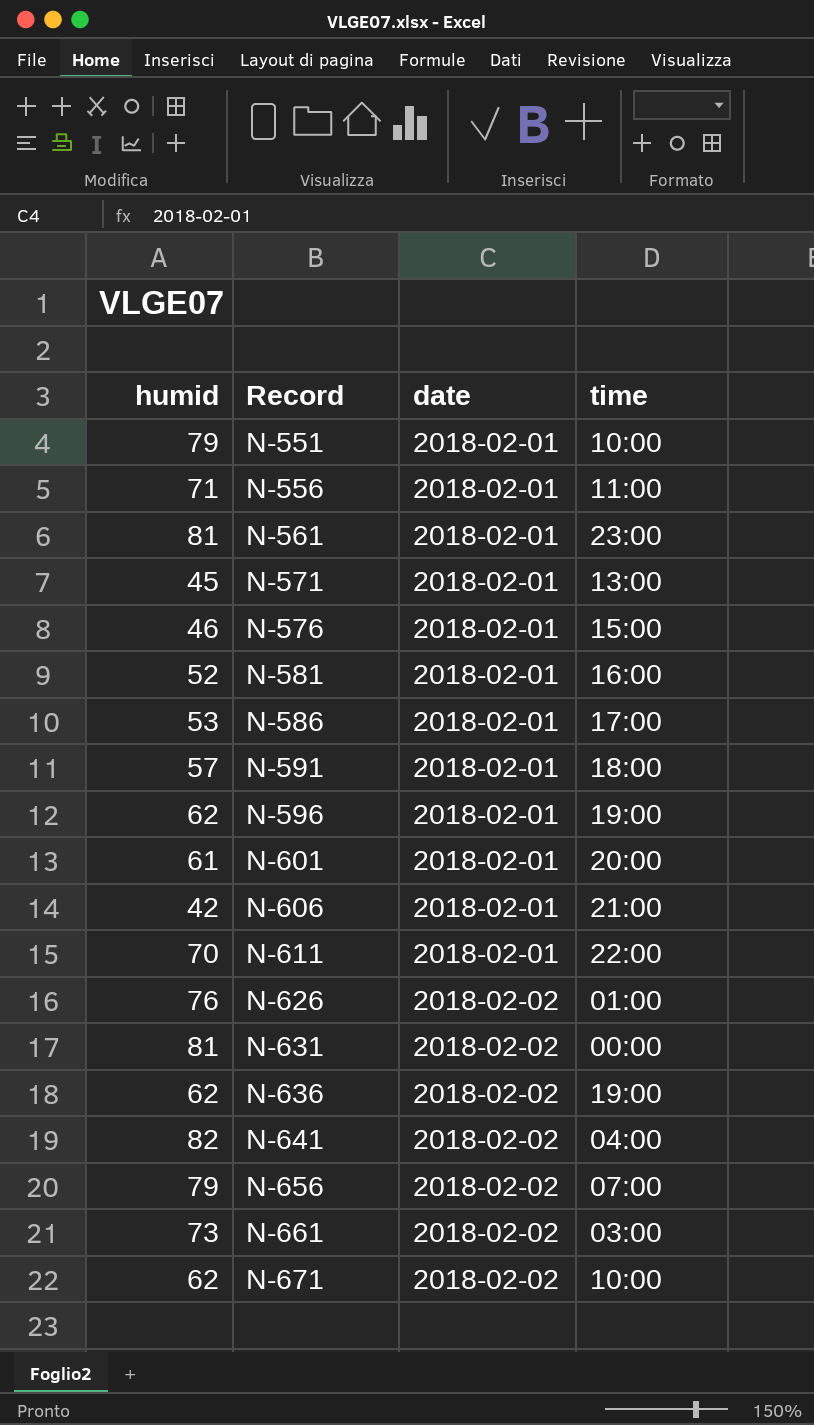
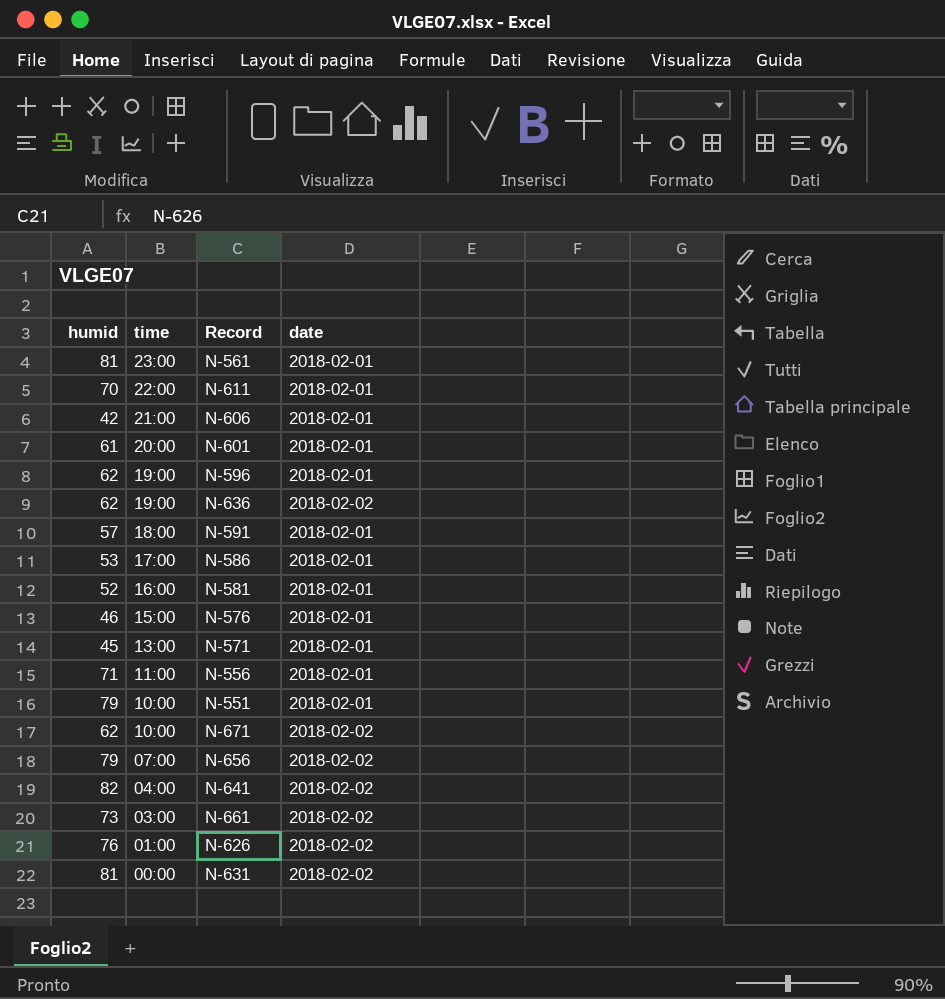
row order: Record ascending -> time descending
column time | position: 4 -> 2

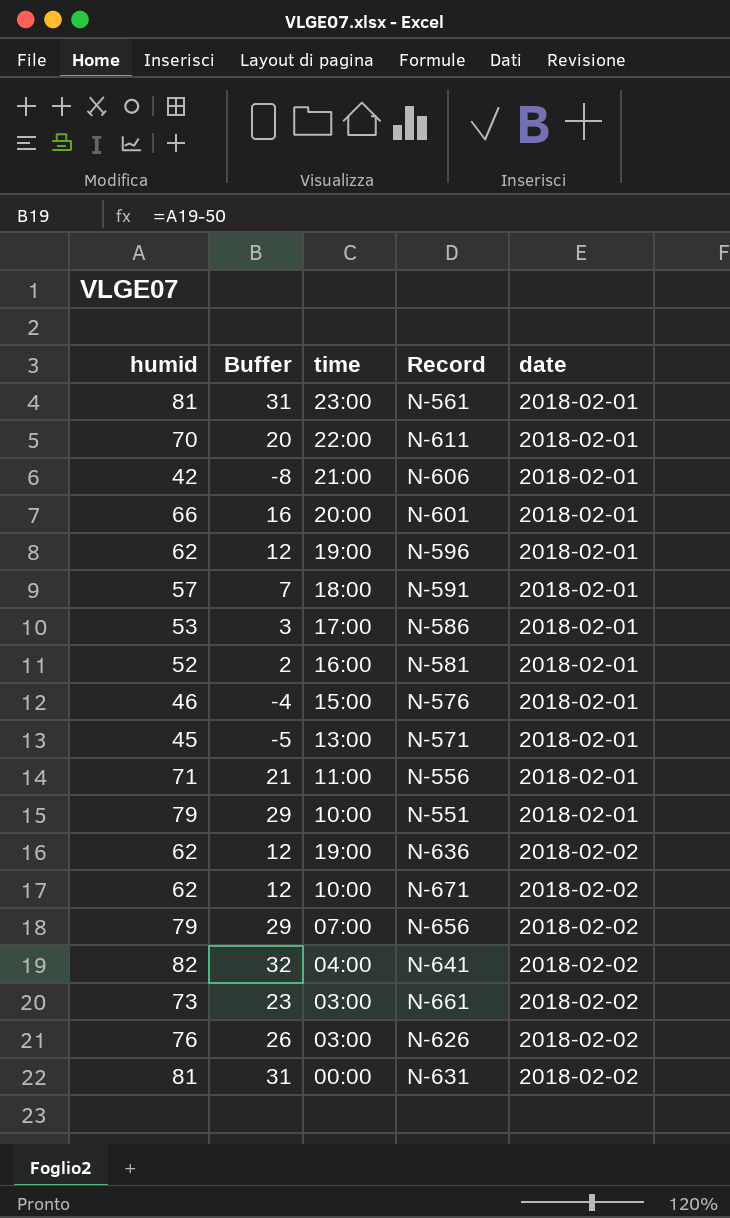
row order: time descending -> date ascending
column Buffer | formula: none -> [humid] - 50
N-601 | humid: 61 -> 66
N-626 | time: 01:00 -> 03:00

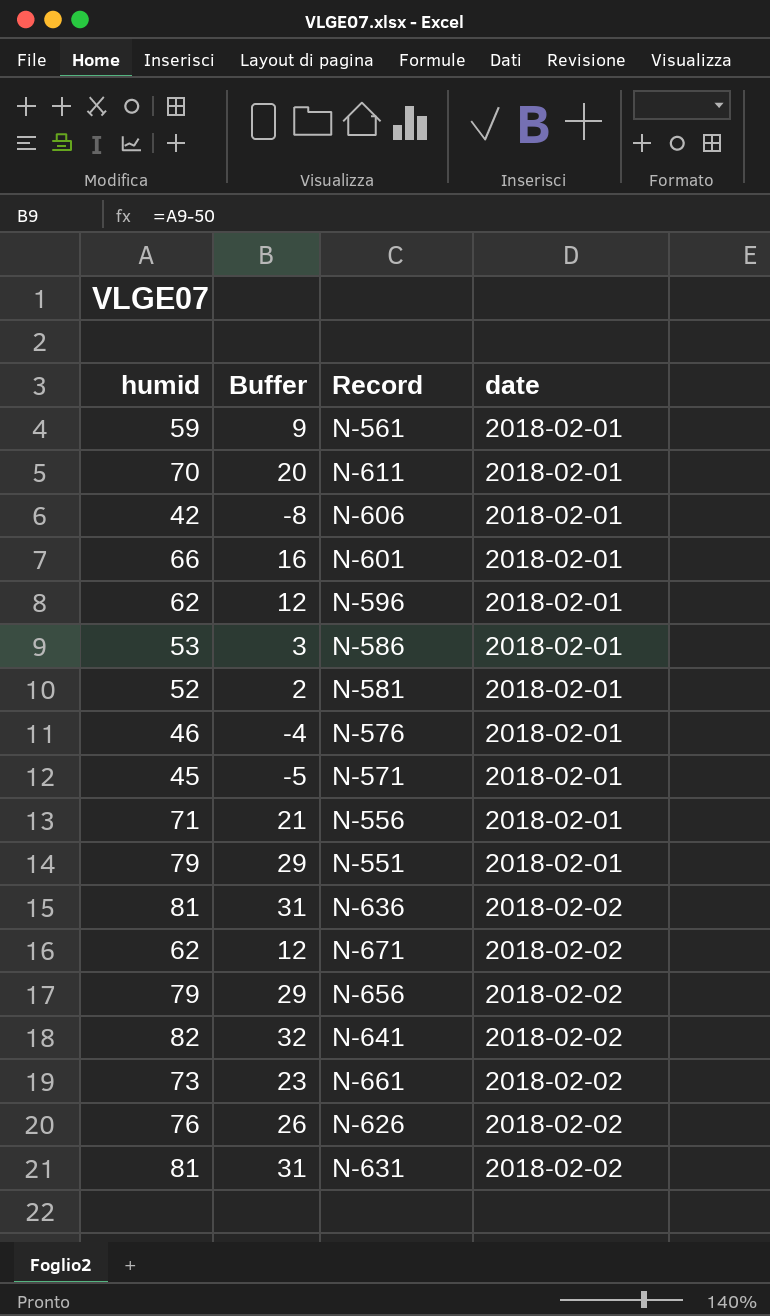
column time | position: 3 -> none
row N-591: 57 | 7 | 18:00 | 2018-02-01 -> none
N-561 | humid: 81 -> 59
N-561 | Buffer: 31 -> 9
N-636 | humid: 62 -> 81
N-636 | Buffer: 12 -> 31

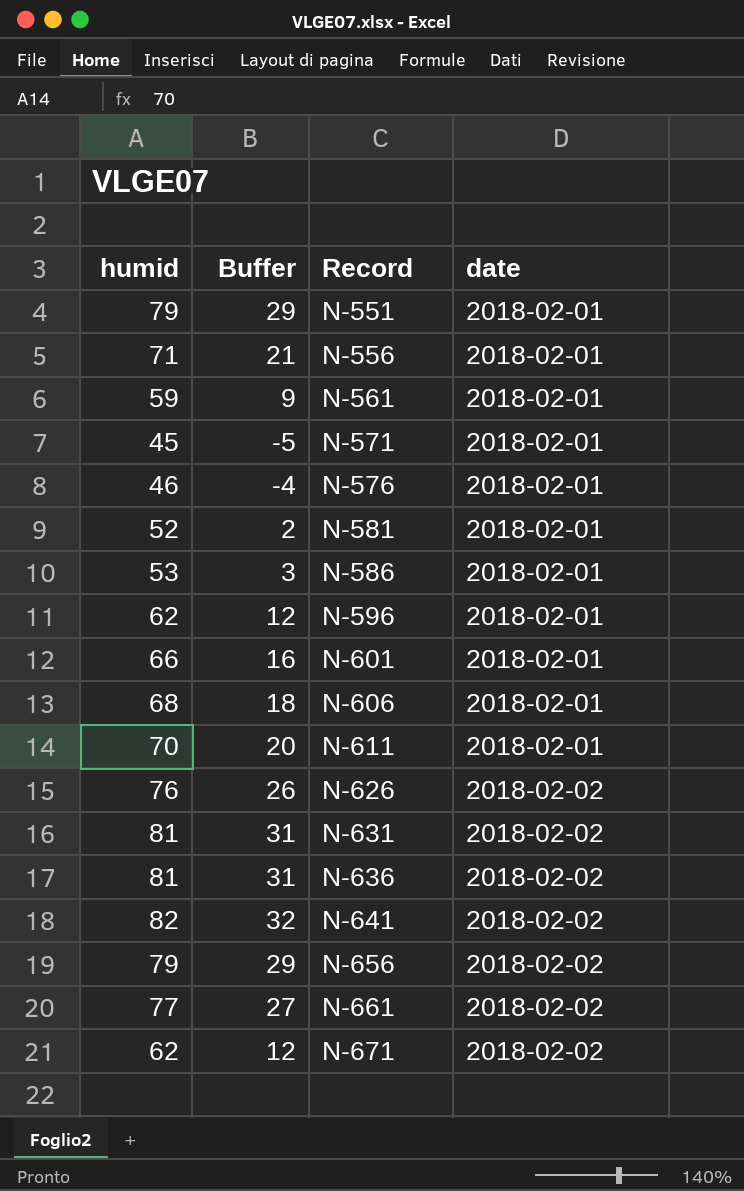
row order: date ascending -> Record ascending
N-606 | humid: 42 -> 68
N-606 | Buffer: -8 -> 18
N-661 | humid: 73 -> 77
N-661 | Buffer: 23 -> 27

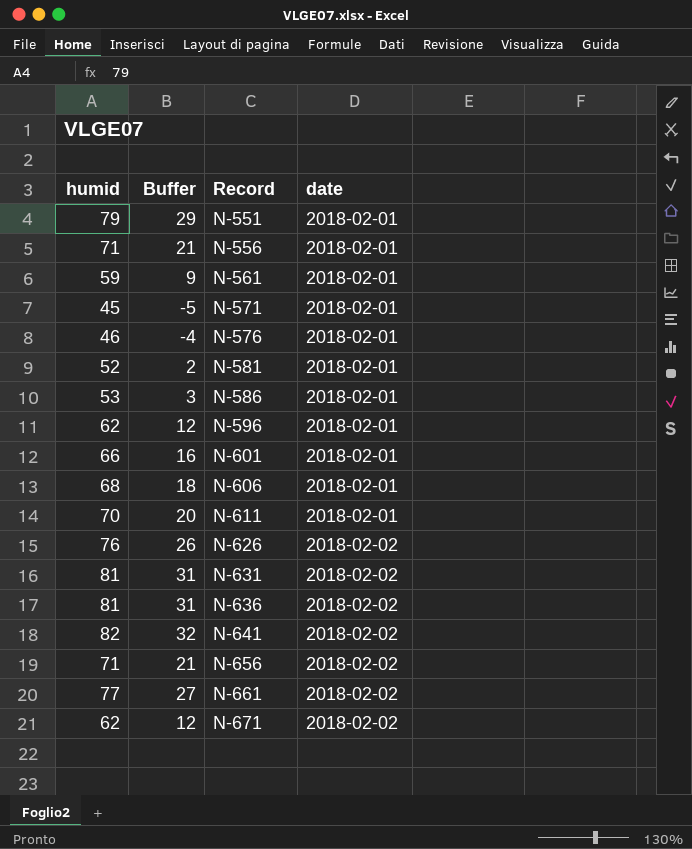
N-656 | humid: 79 -> 71
N-656 | Buffer: 29 -> 21

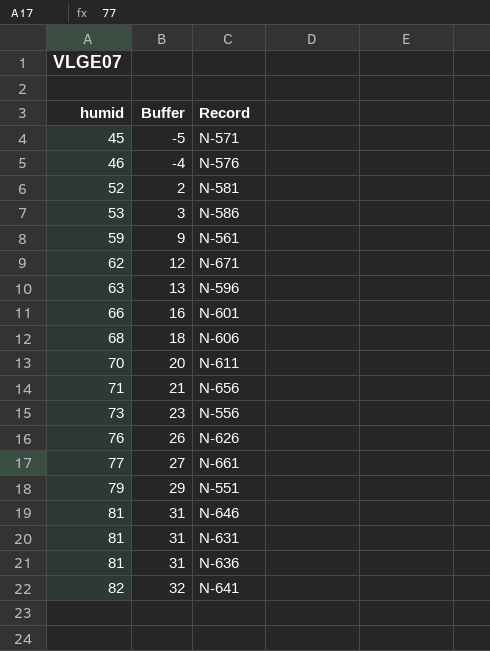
row order: Record ascending -> humid ascending
column date | position: 4 -> none
N-596 | humid: 62 -> 63
N-596 | Buffer: 12 -> 13
N-556 | humid: 71 -> 73
N-556 | Buffer: 21 -> 23
row N-646: none -> 81 | 31

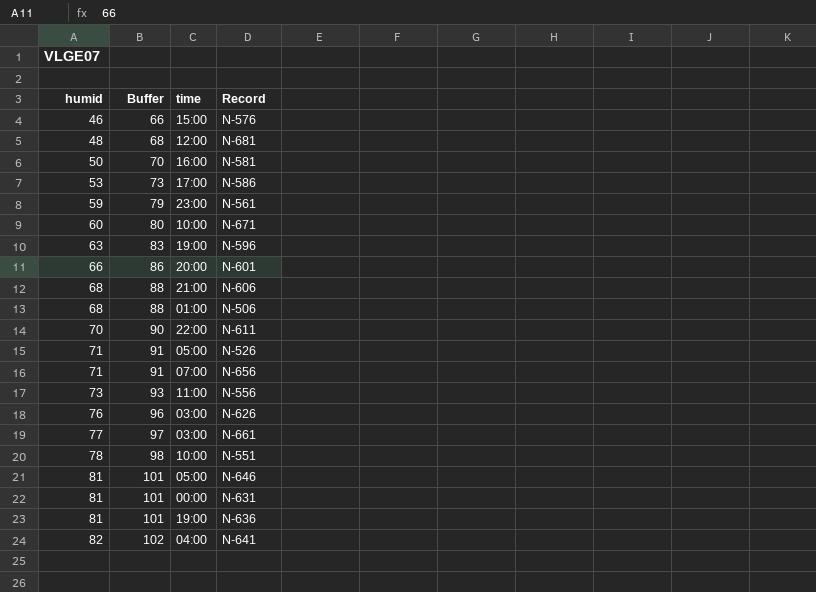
column Buffer | formula: [humid] - 50 -> [humid] + 20
column time | position: none -> 3
row N-571: 45 | -5 -> none
row N-681: none -> 48 | 68 | 12:00
N-581 | humid: 52 -> 50
N-671 | humid: 62 -> 60
row N-506: none -> 68 | 88 | 01:00
row N-526: none -> 71 | 91 | 05:00
N-551 | humid: 79 -> 78

